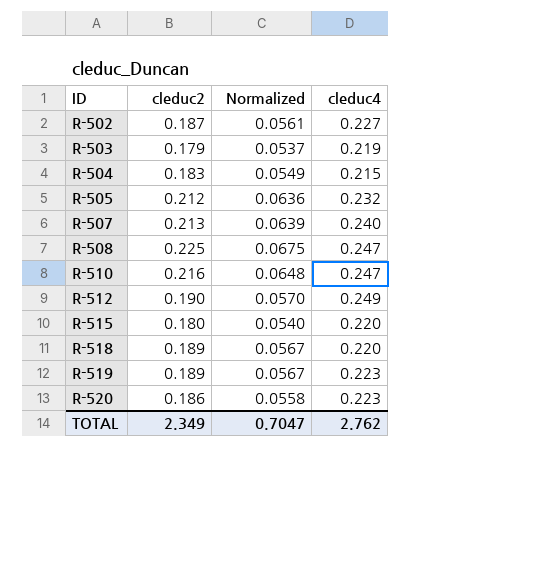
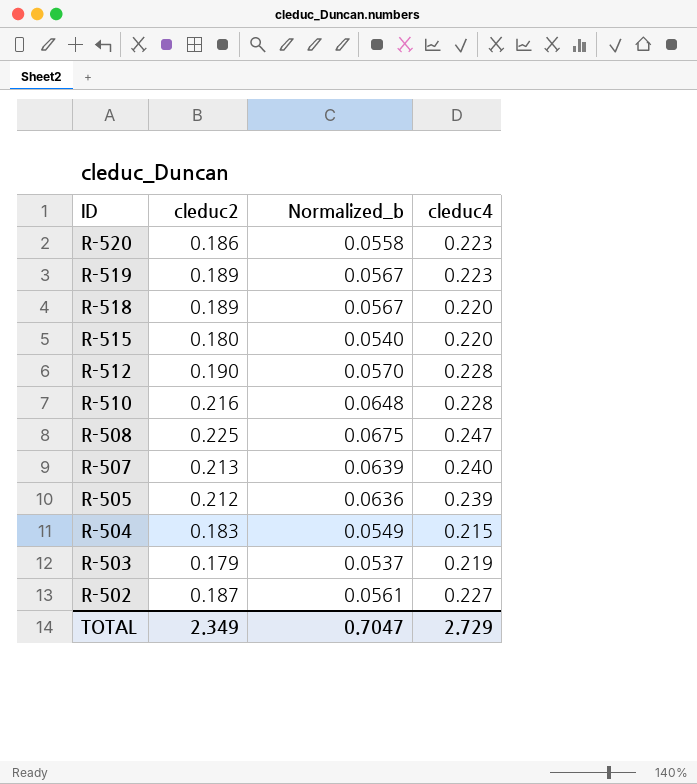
row order: ID ascending -> ID descending
column name: Normalized -> Normalized_b
R-512 | cleduc4: 0.249 -> 0.228
R-510 | cleduc4: 0.247 -> 0.228
R-505 | cleduc4: 0.232 -> 0.239
TOTAL | cleduc4: 2.762 -> 2.729

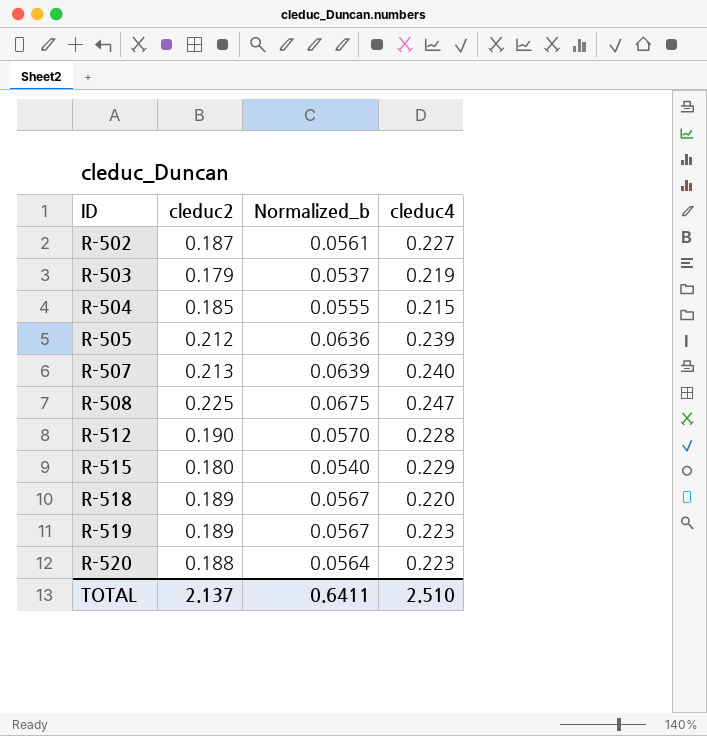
row order: ID descending -> ID ascending
row R-510: 0.216 | 0.0648 | 0.228 -> none
R-504 | cleduc2: 0.183 -> 0.185
R-504 | Normalized_b: 0.0549 -> 0.0555
R-515 | cleduc4: 0.220 -> 0.229
R-520 | cleduc2: 0.186 -> 0.188
R-520 | Normalized_b: 0.0558 -> 0.0564
TOTAL | cleduc2: 2.349 -> 2.137
TOTAL | Normalized_b: 0.7047 -> 0.6411
TOTAL | cleduc4: 2.729 -> 2.510

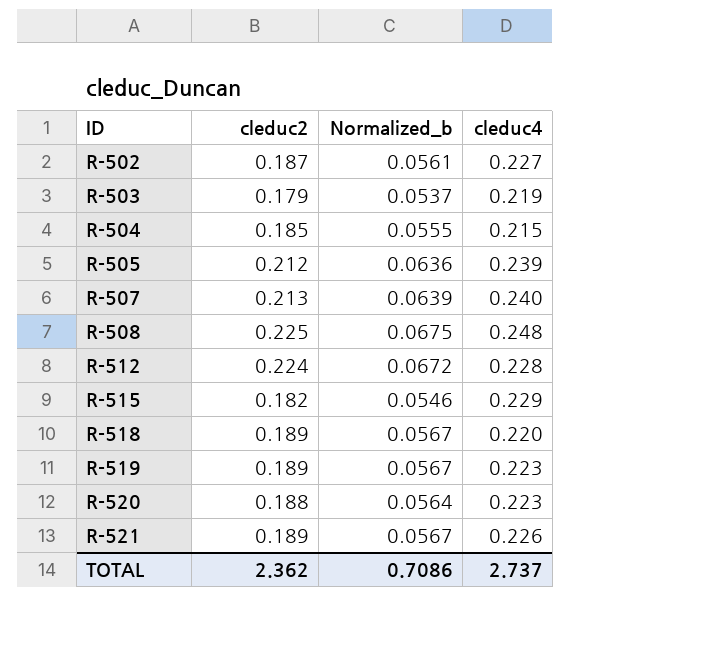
R-508 | cleduc4: 0.247 -> 0.248
R-512 | cleduc2: 0.190 -> 0.224
R-512 | Normalized_b: 0.0570 -> 0.0672
R-515 | cleduc2: 0.180 -> 0.182
R-515 | Normalized_b: 0.0540 -> 0.0546
row R-521: none -> 0.189 | 0.0567 | 0.226
TOTAL | cleduc2: 2.137 -> 2.362
TOTAL | Normalized_b: 0.6411 -> 0.7086
TOTAL | cleduc4: 2.510 -> 2.737

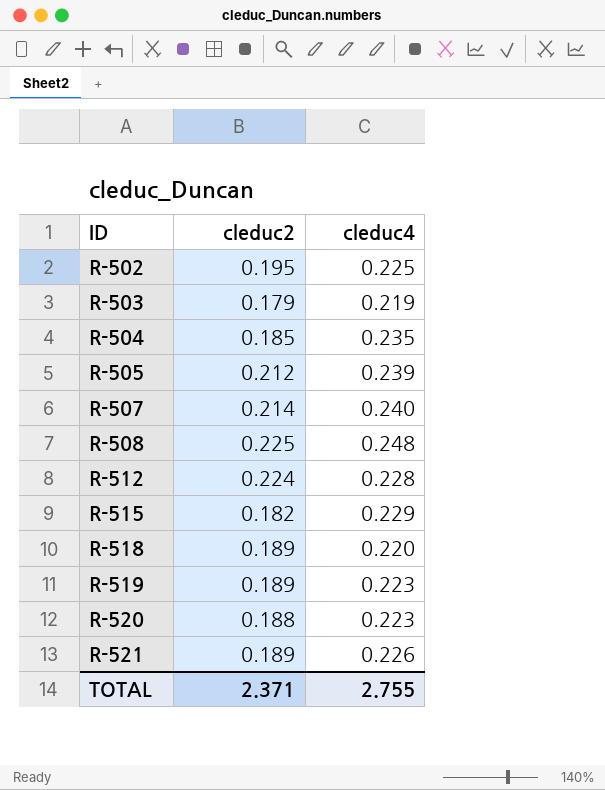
column Normalized_b | formula: [cleduc2] * 0.3 -> none
R-502 | cleduc2: 0.187 -> 0.195
R-502 | cleduc4: 0.227 -> 0.225
R-504 | cleduc4: 0.215 -> 0.235
R-507 | cleduc2: 0.213 -> 0.214
TOTAL | cleduc2: 2.362 -> 2.371
TOTAL | cleduc4: 2.737 -> 2.755

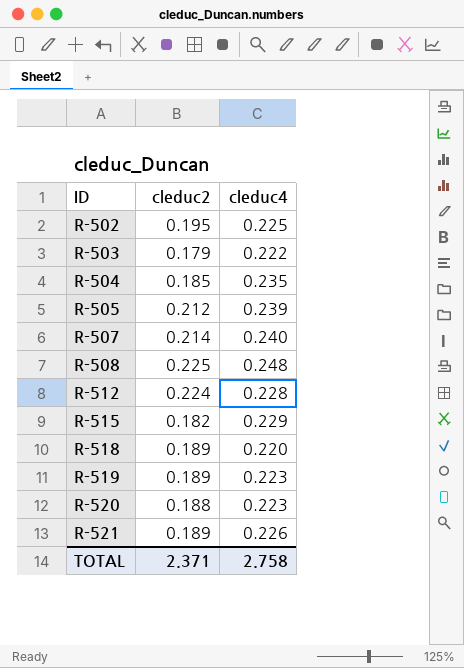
R-503 | cleduc4: 0.219 -> 0.222
TOTAL | cleduc4: 2.755 -> 2.758

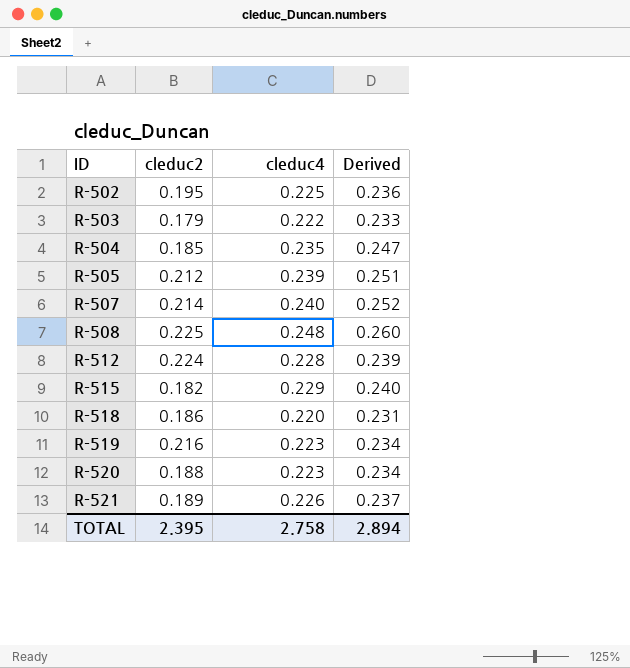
column Derived | formula: none -> [cleduc4] * 1.05
R-518 | cleduc2: 0.189 -> 0.186
R-519 | cleduc2: 0.189 -> 0.216
TOTAL | cleduc2: 2.371 -> 2.395

